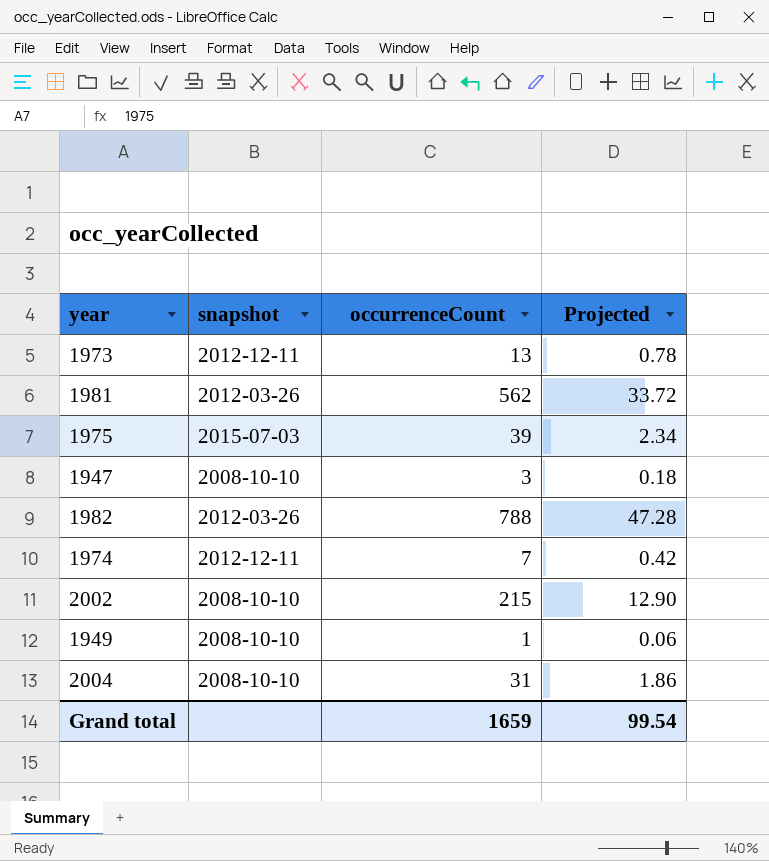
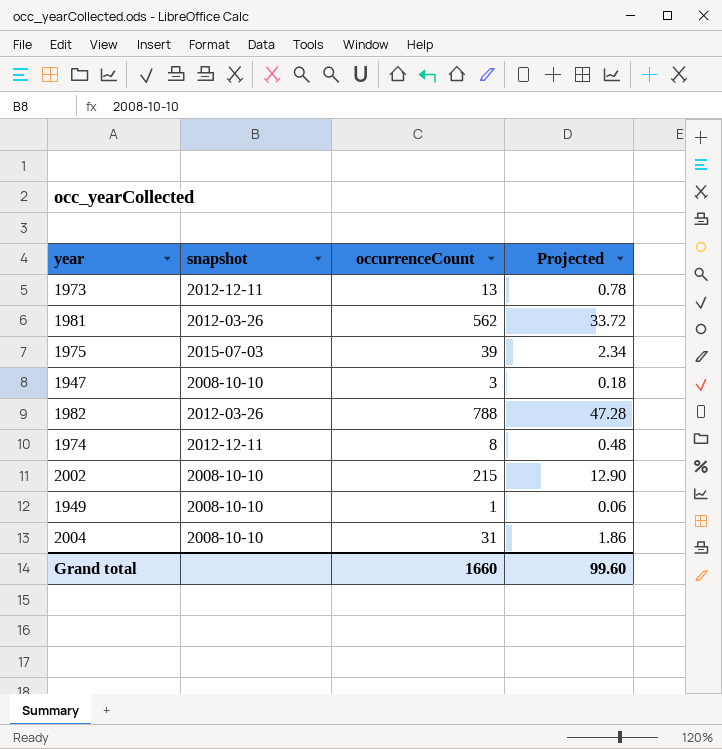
1974 | occurrenceCount: 7 -> 8
1974 | Projected: 0.42 -> 0.48
Grand total | occurrenceCount: 1659 -> 1660
Grand total | Projected: 99.54 -> 99.60

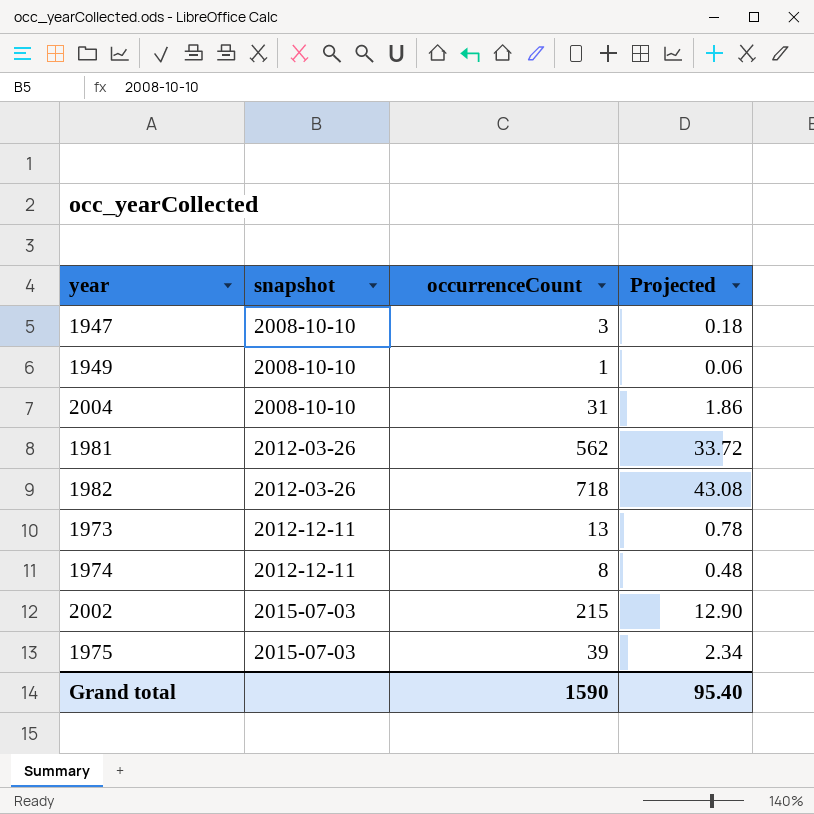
row order: none -> snapshot ascending
1982 | occurrenceCount: 788 -> 718
1982 | Projected: 47.28 -> 43.08
2002 | snapshot: 2008-10-10 -> 2015-07-03
Grand total | occurrenceCount: 1660 -> 1590
Grand total | Projected: 99.60 -> 95.40

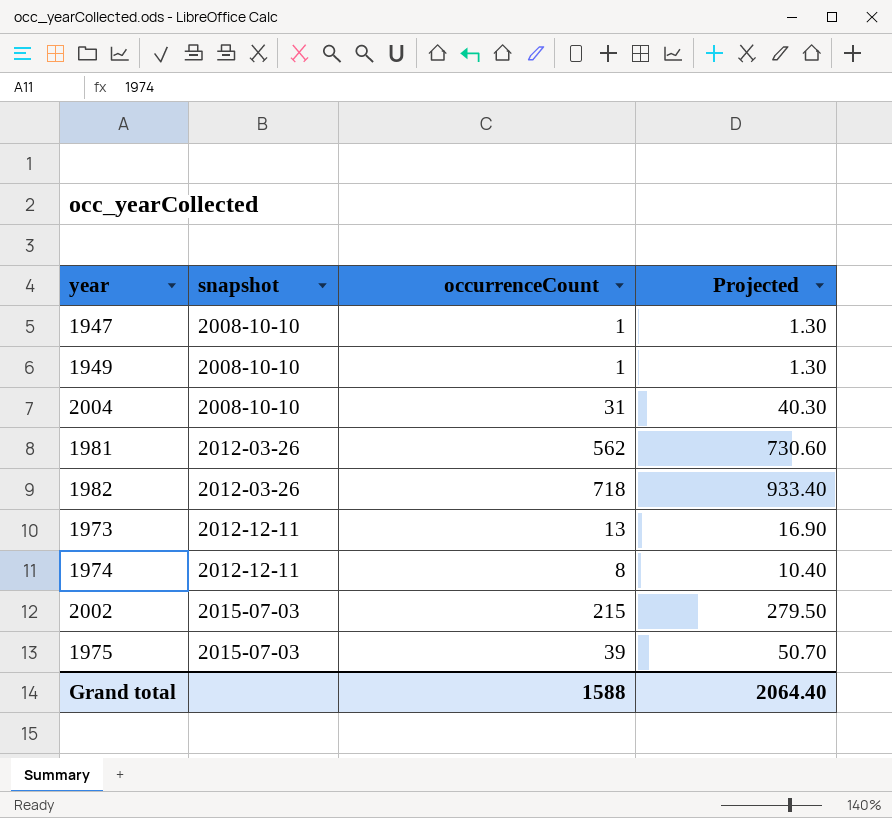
column Projected | formula: [occurrenceCount] * 0.06 -> [occurrenceCount] * 1.3
1947 | occurrenceCount: 3 -> 1
Grand total | occurrenceCount: 1590 -> 1588
Grand total | Projected: 95.40 -> 2064.40

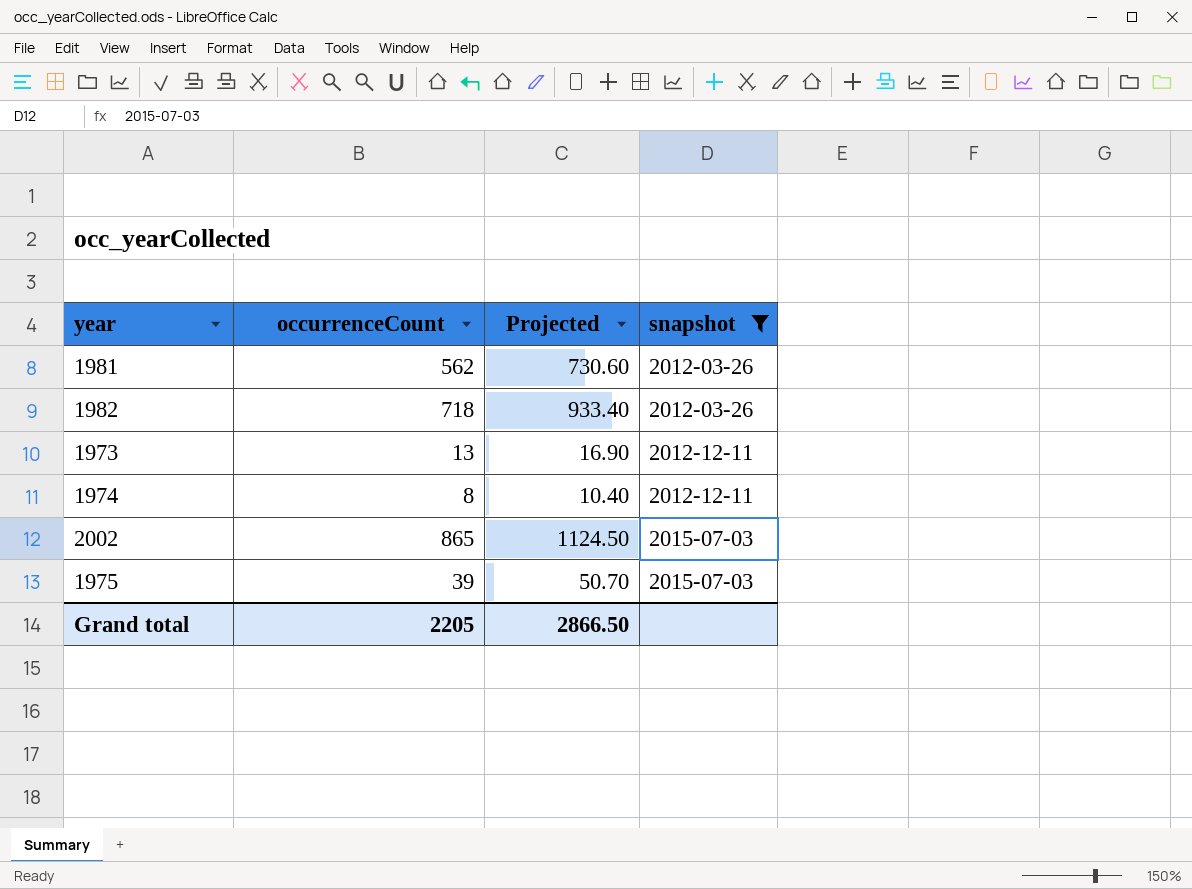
filter: none -> snapshot != 2008-10-10
column snapshot | position: 2 -> 4
2002 | occurrenceCount: 215 -> 865
2002 | Projected: 279.50 -> 1124.50
Grand total | occurrenceCount: 1588 -> 2205
Grand total | Projected: 2064.40 -> 2866.50

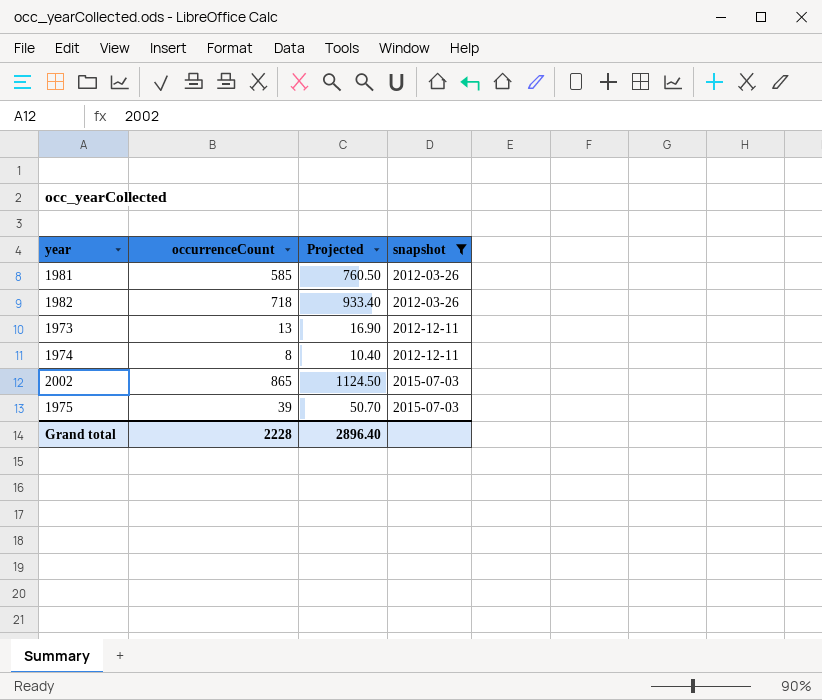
1981 | occurrenceCount: 562 -> 585
1981 | Projected: 730.60 -> 760.50
Grand total | occurrenceCount: 2205 -> 2228
Grand total | Projected: 2866.50 -> 2896.40

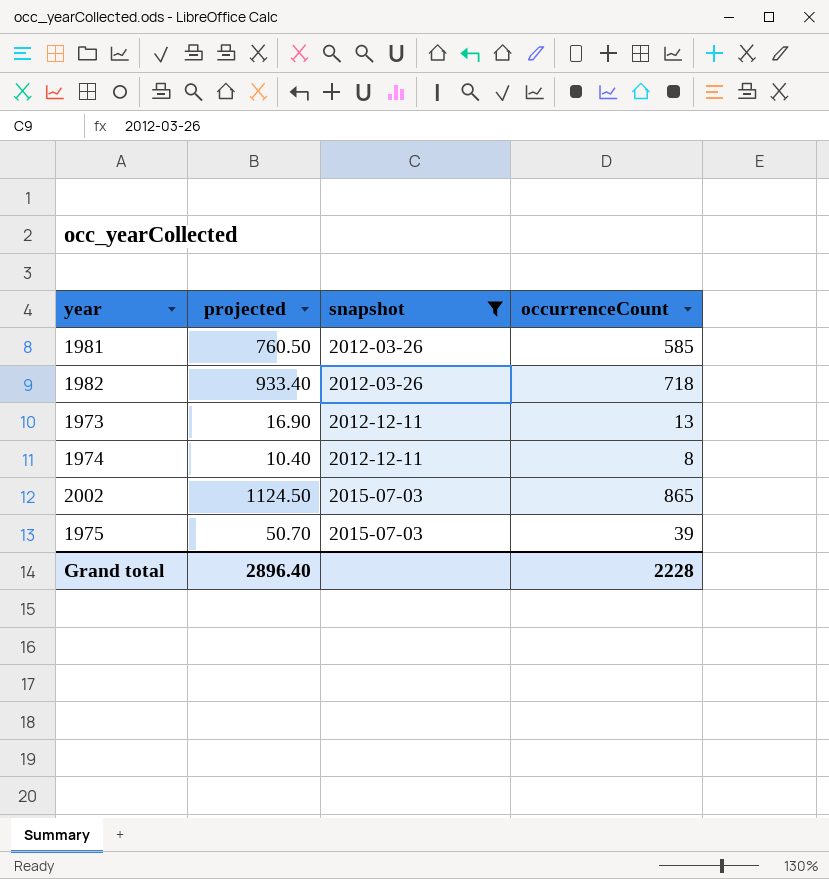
column name: Projected -> projected
column occurrenceCount | position: 2 -> 4

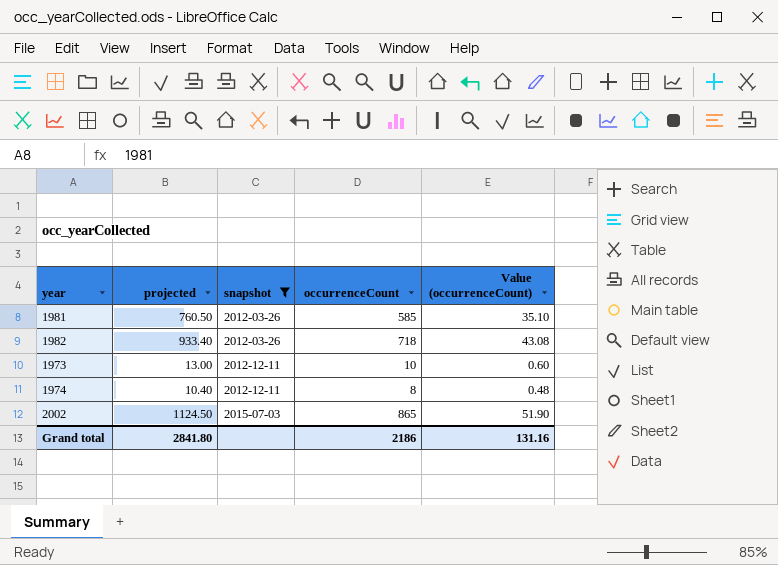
column Value (occurrenceCount) | formula: none -> [occurrenceCount] * 0.06
row 1975: 50.70 | 2015-07-03 | 39 -> none
1973 | projected: 16.90 -> 13.00
1973 | occurrenceCount: 13 -> 10
Grand total | projected: 2896.40 -> 2841.80
Grand total | occurrenceCount: 2228 -> 2186

